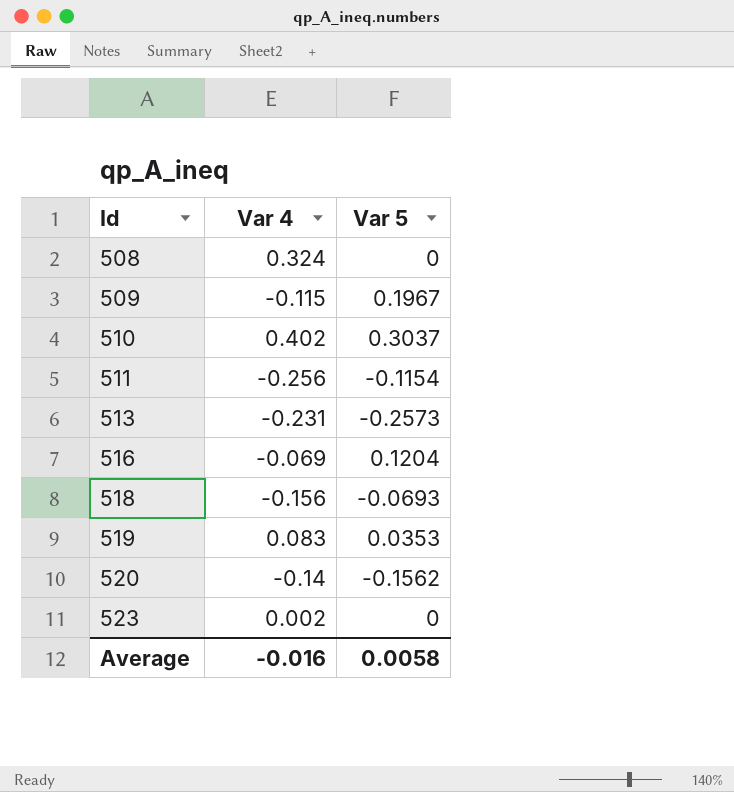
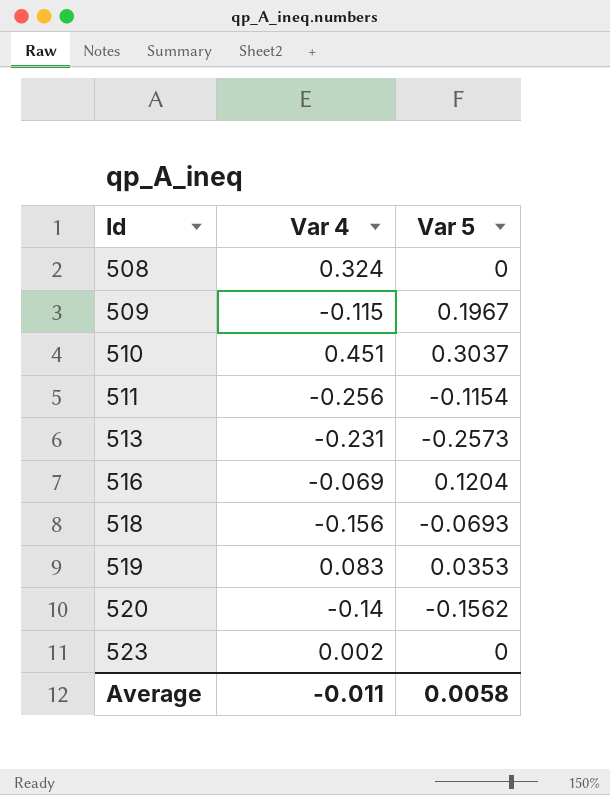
510 | Var 4: 0.402 -> 0.451
Average | Var 4: -0.016 -> -0.011

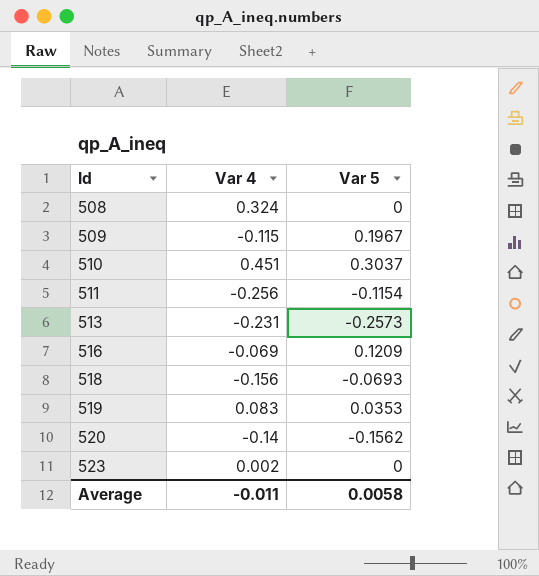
516 | Var 5: 0.1204 -> 0.1209

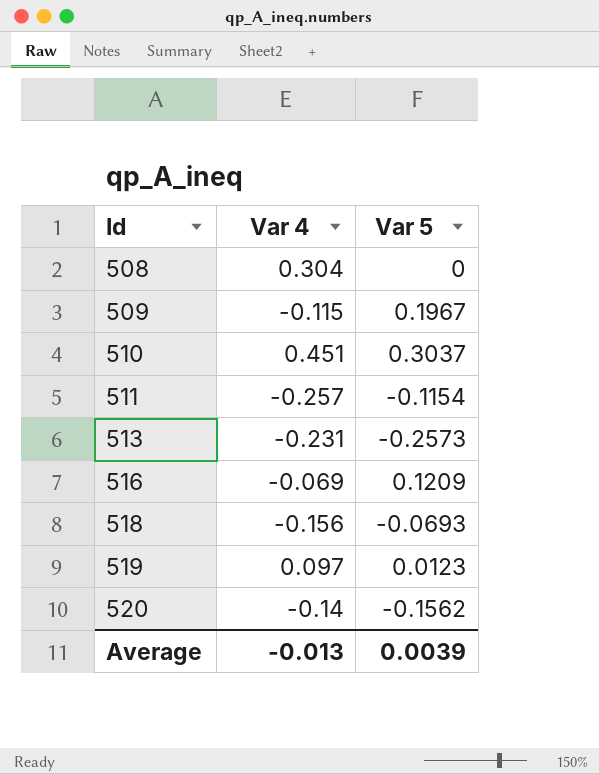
row 523: 0.002 | 0 -> none
508 | Var 4: 0.324 -> 0.304
511 | Var 4: -0.256 -> -0.257
519 | Var 4: 0.083 -> 0.097
519 | Var 5: 0.0353 -> 0.0123
Average | Var 4: -0.011 -> -0.013
Average | Var 5: 0.0058 -> 0.0039

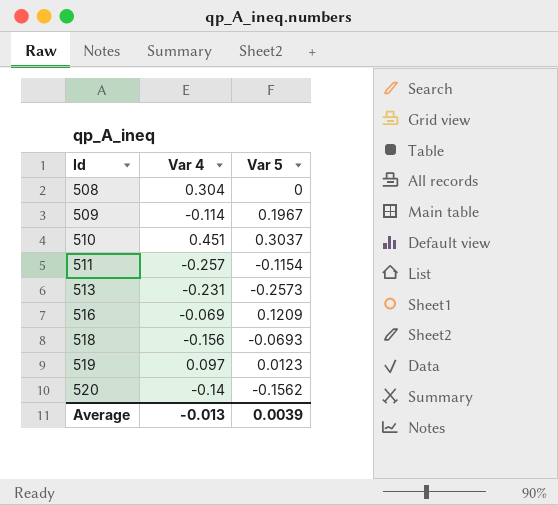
509 | Var 4: -0.115 -> -0.114

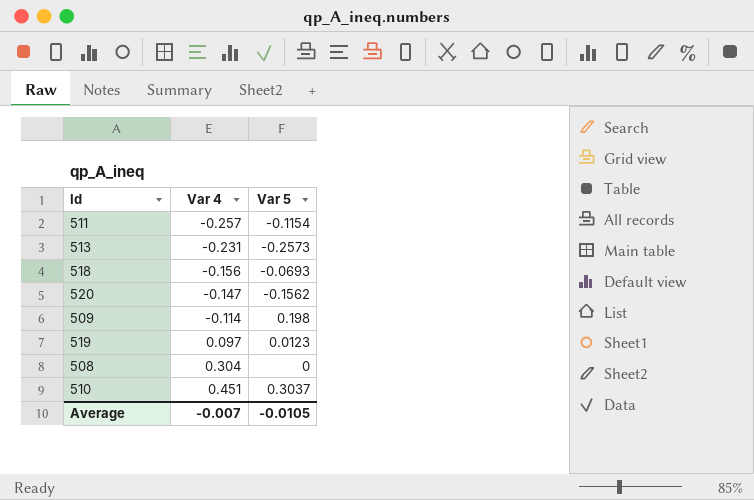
row order: Id ascending -> Var 4 ascending
row 516: -0.069 | 0.1209 -> none
520 | Var 4: -0.14 -> -0.147
509 | Var 5: 0.1967 -> 0.198
Average | Var 4: -0.013 -> -0.007
Average | Var 5: 0.0039 -> -0.0105

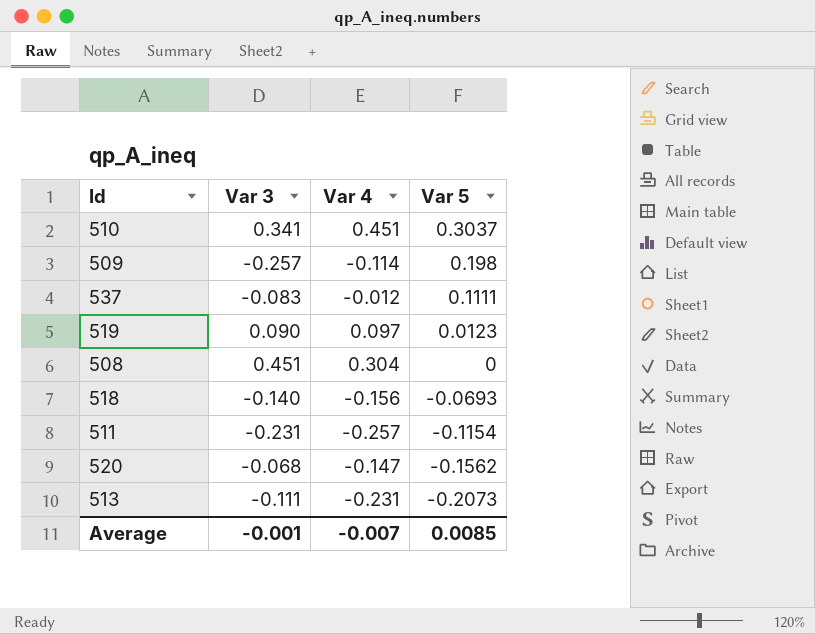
row order: Var 4 ascending -> Var 5 descending
column Var 3 | position: none -> 2
row 537: none -> -0.083 | -0.012 | 0.1111
513 | Var 5: -0.2573 -> -0.2073
Average | Var 5: -0.0105 -> 0.0085

